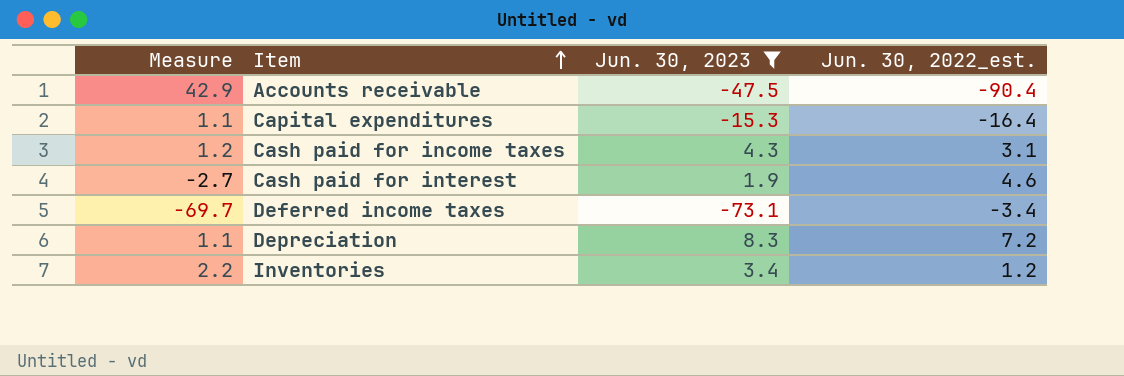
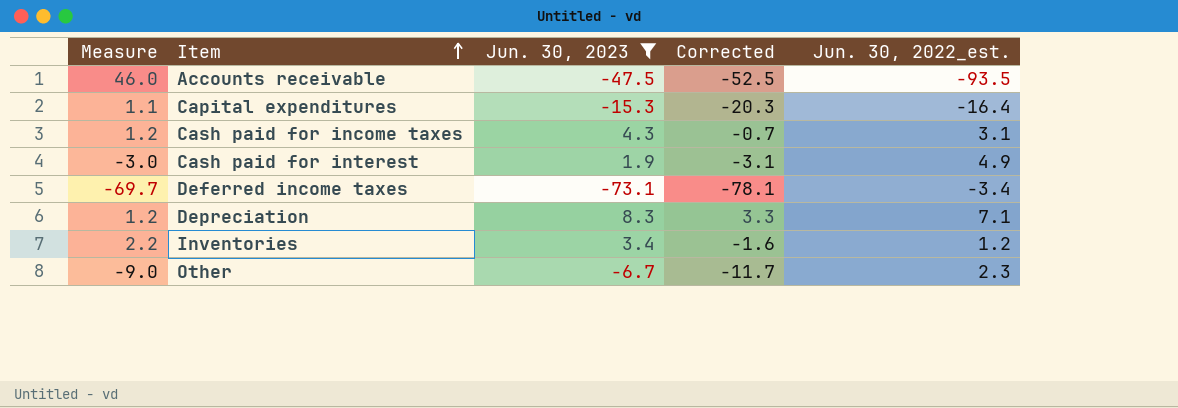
column Corrected | formula: none -> [Jun. 30, 2023] - 5
Accounts receivable | Measure: 42.9 -> 46.0
Accounts receivable | Jun. 30, 2022_est.: -90.4 -> -93.5
Cash paid for interest | Measure: -2.7 -> -3.0
Cash paid for interest | Jun. 30, 2022_est.: 4.6 -> 4.9
Depreciation | Measure: 1.1 -> 1.2
Depreciation | Jun. 30, 2022_est.: 7.2 -> 7.1
row Other: none -> -9.0 | -6.7 | -11.7 | 2.3

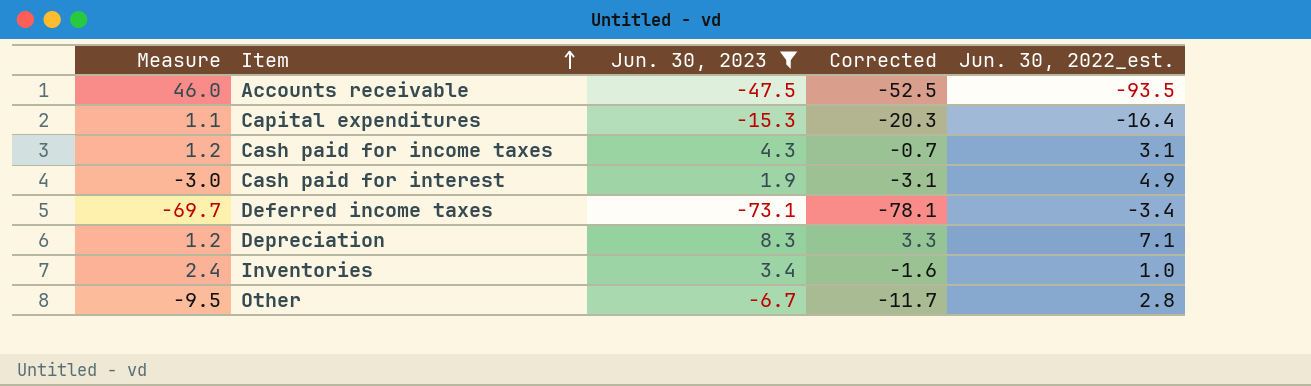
Inventories | Measure: 2.2 -> 2.4
Inventories | Jun. 30, 2022_est.: 1.2 -> 1.0
Other | Measure: -9.0 -> -9.5
Other | Jun. 30, 2022_est.: 2.3 -> 2.8

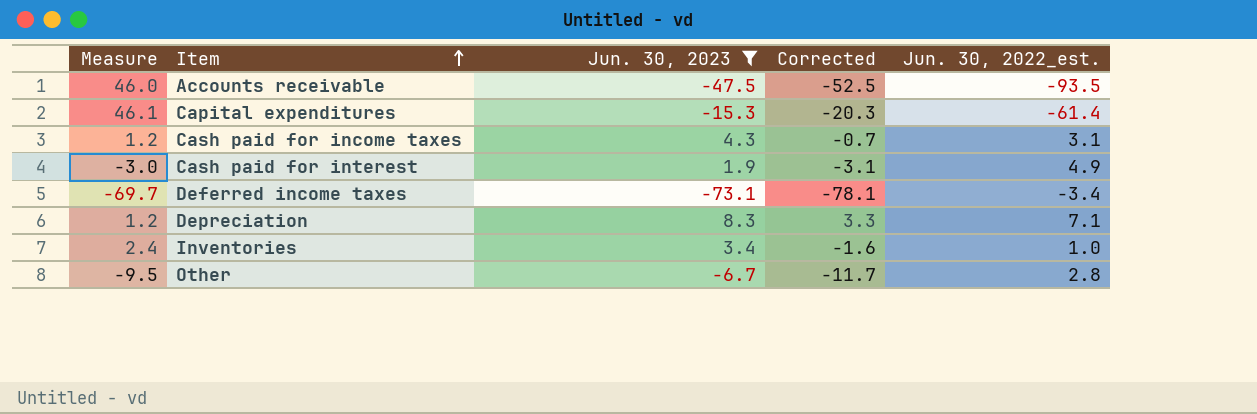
Capital expenditures | Measure: 1.1 -> 46.1
Capital expenditures | Jun. 30, 2022_est.: -16.4 -> -61.4

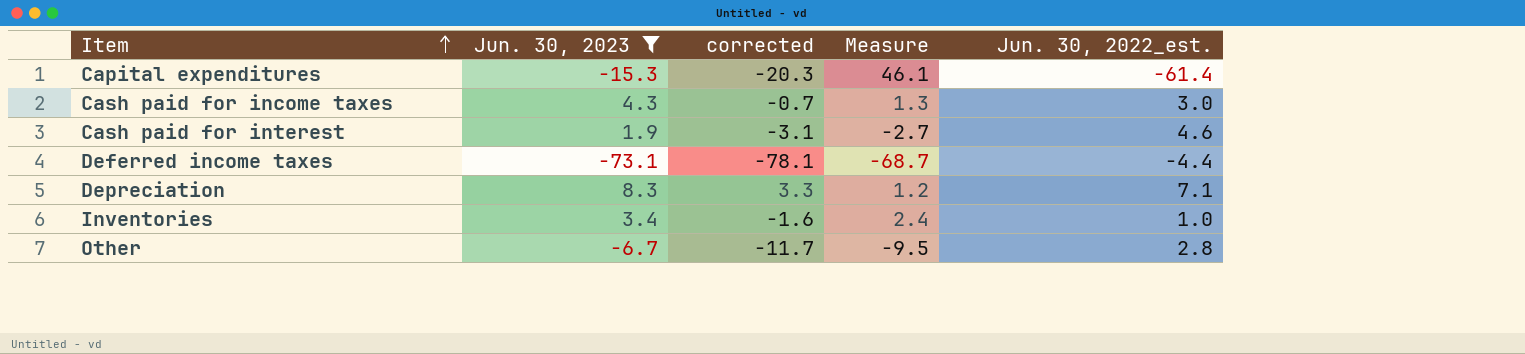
column name: Corrected -> corrected
column Measure | position: 1 -> 4
row Accounts receivable: 46.0 | -47.5 | -52.5 | -93.5 -> none
Cash paid for income taxes | Measure: 1.2 -> 1.3
Cash paid for income taxes | Jun. 30, 2022_est.: 3.1 -> 3.0
Cash paid for interest | Measure: -3.0 -> -2.7
Cash paid for interest | Jun. 30, 2022_est.: 4.9 -> 4.6
Deferred income taxes | Measure: -69.7 -> -68.7
Deferred income taxes | Jun. 30, 2022_est.: -3.4 -> -4.4

